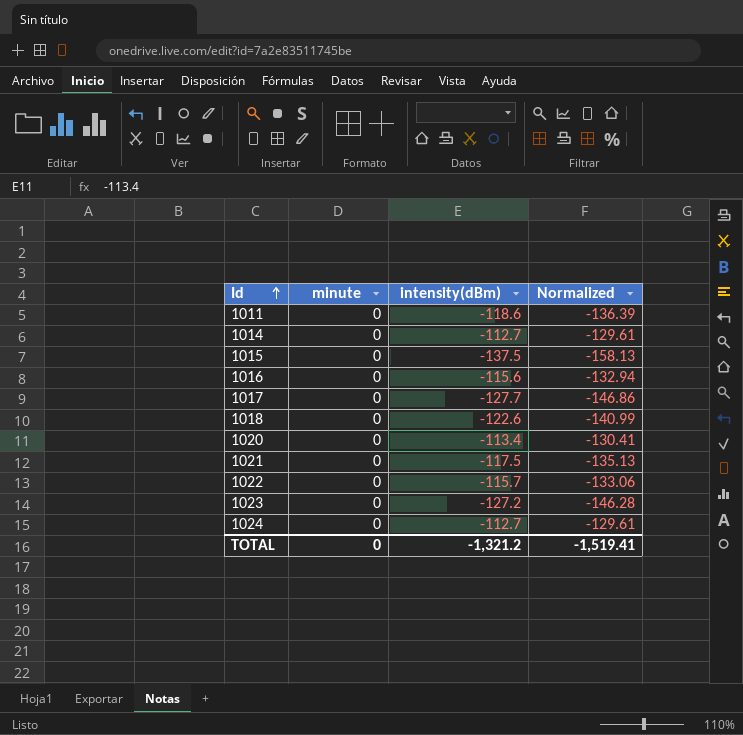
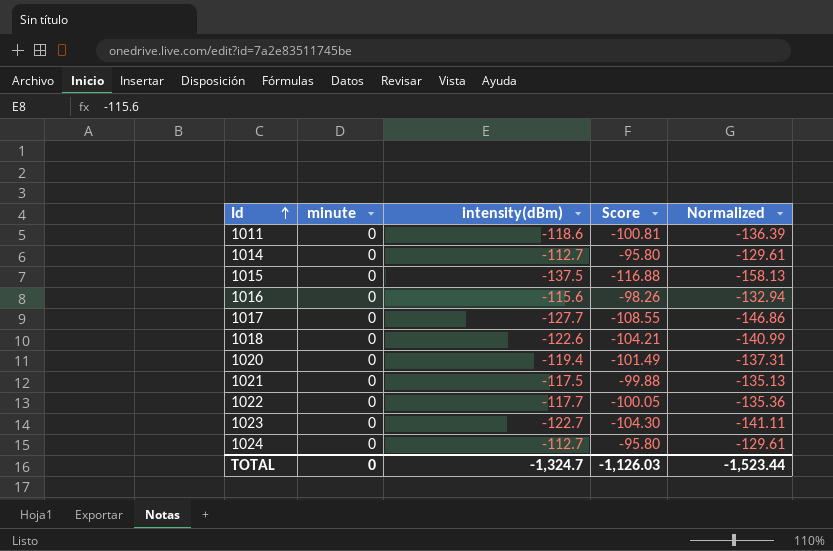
column Score | formula: none -> [intensity(dBm)] * 0.85
1020 | intensity(dBm): -113.4 -> -119.4
1020 | Normalized: -130.41 -> -137.31
1022 | intensity(dBm): -115.7 -> -117.7
1022 | Normalized: -133.06 -> -135.36
1023 | intensity(dBm): -127.2 -> -122.7
1023 | Normalized: -146.28 -> -141.11
TOTAL | intensity(dBm): -1,321.2 -> -1,324.7
TOTAL | Normalized: -1,519.41 -> -1,523.44

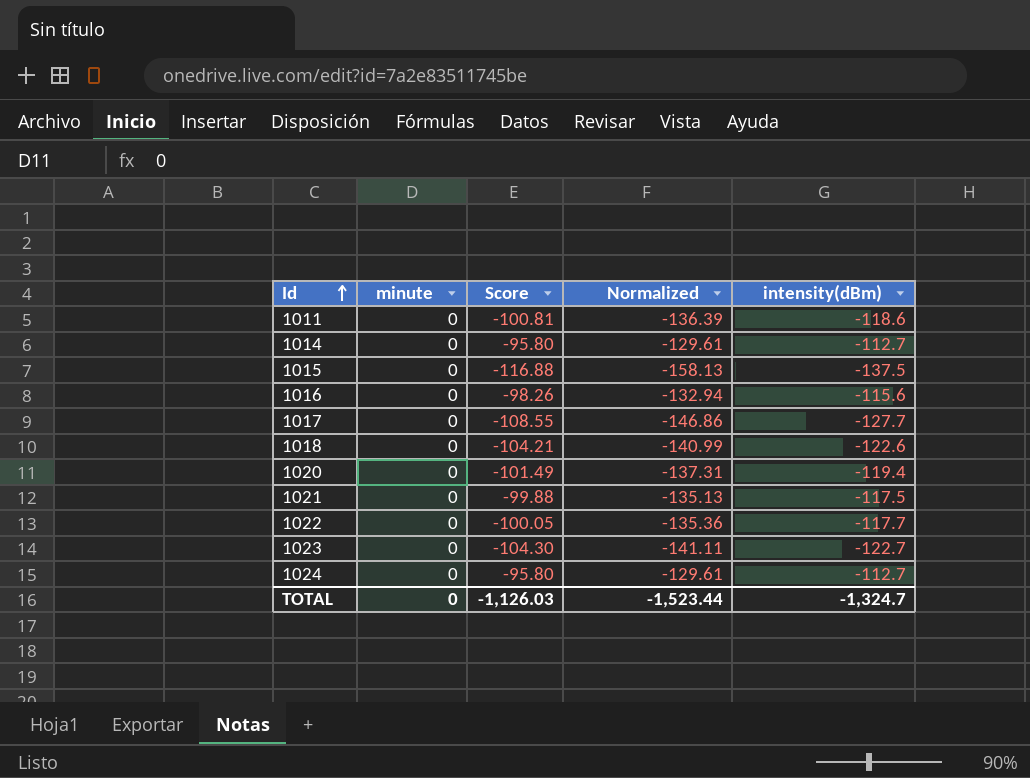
column intensity(dBm) | position: 3 -> 5

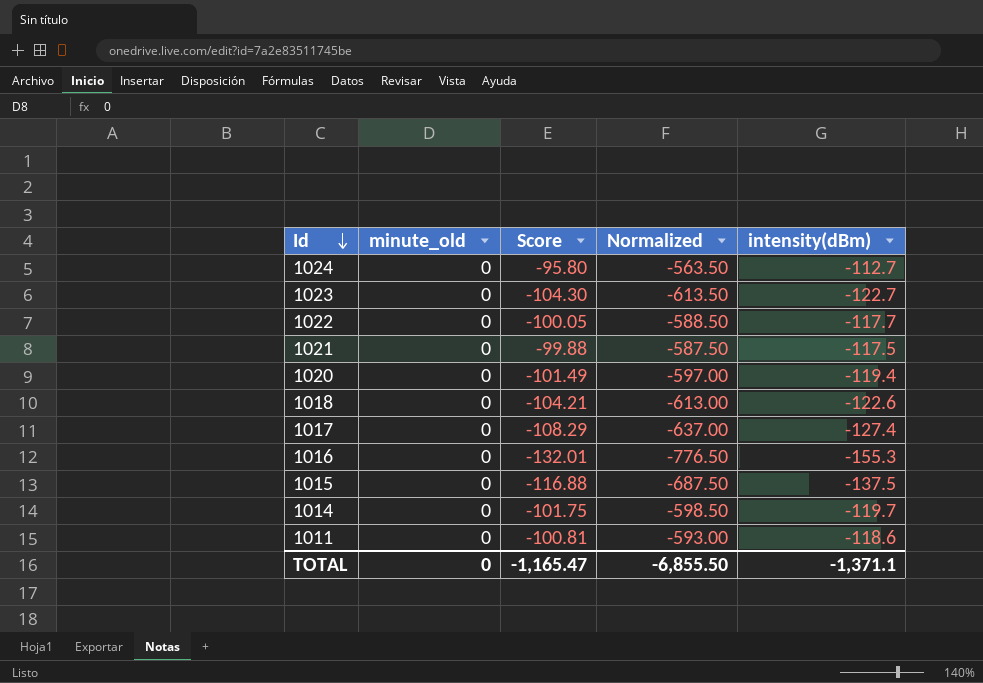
row order: Id ascending -> Id descending
column name: minute -> minute_old
column Normalized | formula: [intensity(dBm)] * 1.15 -> [intensity(dBm)] * 5
1017 | Score: -108.55 -> -108.29
1017 | intensity(dBm): -127.7 -> -127.4
1016 | Score: -98.26 -> -132.01
1016 | intensity(dBm): -115.6 -> -155.3
1014 | Score: -95.80 -> -101.75
1014 | intensity(dBm): -112.7 -> -119.7
TOTAL | Score: -1,126.03 -> -1,165.47
TOTAL | Normalized: -1,523.44 -> -6,855.50
TOTAL | intensity(dBm): -1,324.7 -> -1,371.1

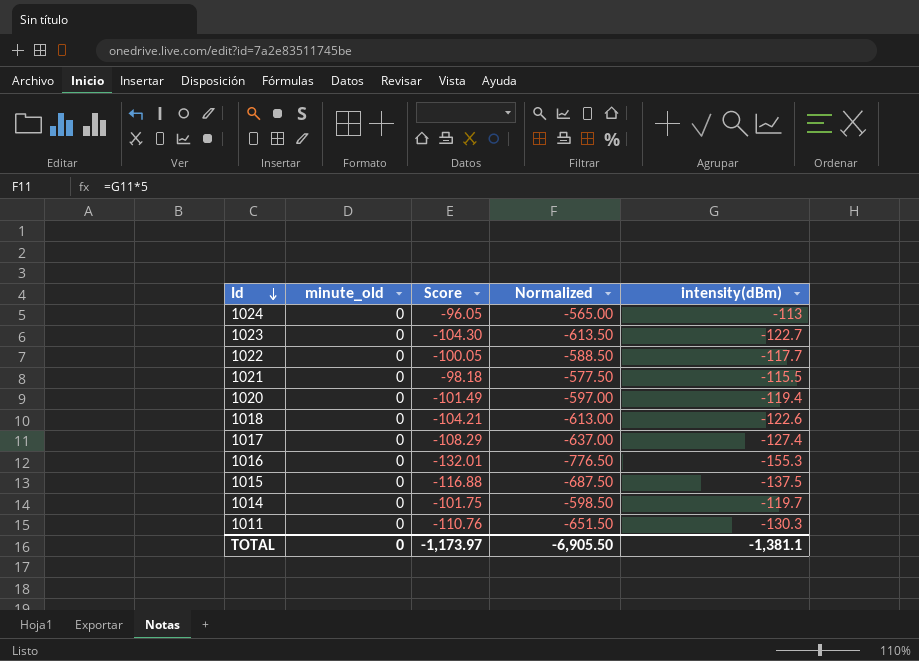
1024 | Score: -95.80 -> -96.05
1024 | Normalized: -563.50 -> -565.00
1024 | intensity(dBm): -112.7 -> -113
1021 | Score: -99.88 -> -98.18
1021 | Normalized: -587.50 -> -577.50
1021 | intensity(dBm): -117.5 -> -115.5
1011 | Score: -100.81 -> -110.76
1011 | Normalized: -593.00 -> -651.50
1011 | intensity(dBm): -118.6 -> -130.3
TOTAL | Score: -1,165.47 -> -1,173.97
TOTAL | Normalized: -6,855.50 -> -6,905.50
TOTAL | intensity(dBm): -1,371.1 -> -1,381.1

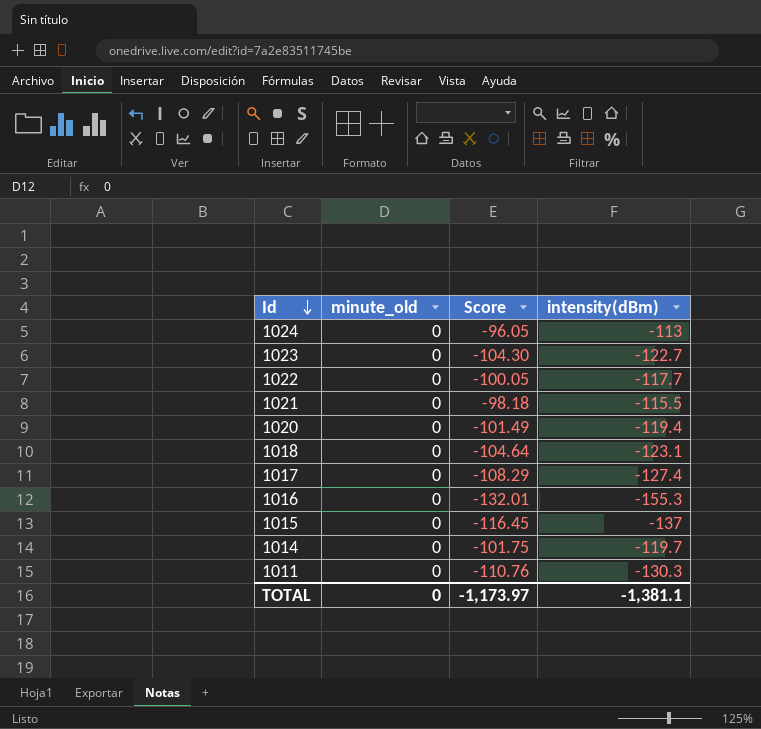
column Normalized | formula: [intensity(dBm)] * 5 -> none
1018 | Score: -104.21 -> -104.64
1018 | intensity(dBm): -122.6 -> -123.1
1015 | Score: -116.88 -> -116.45
1015 | intensity(dBm): -137.5 -> -137

